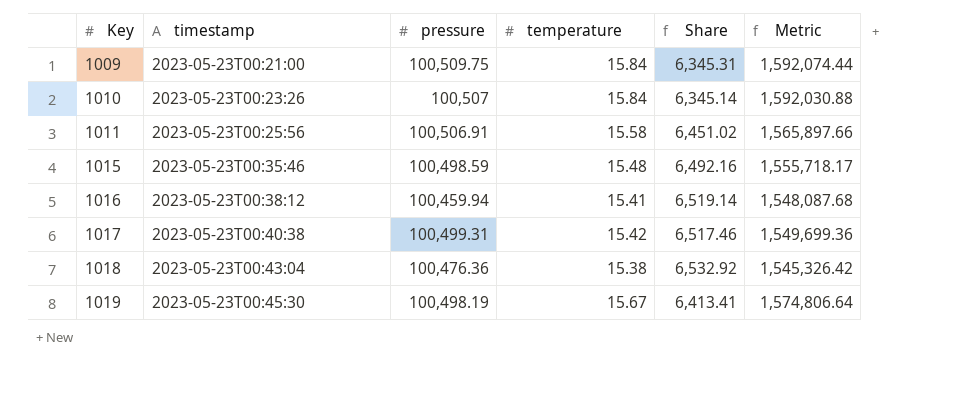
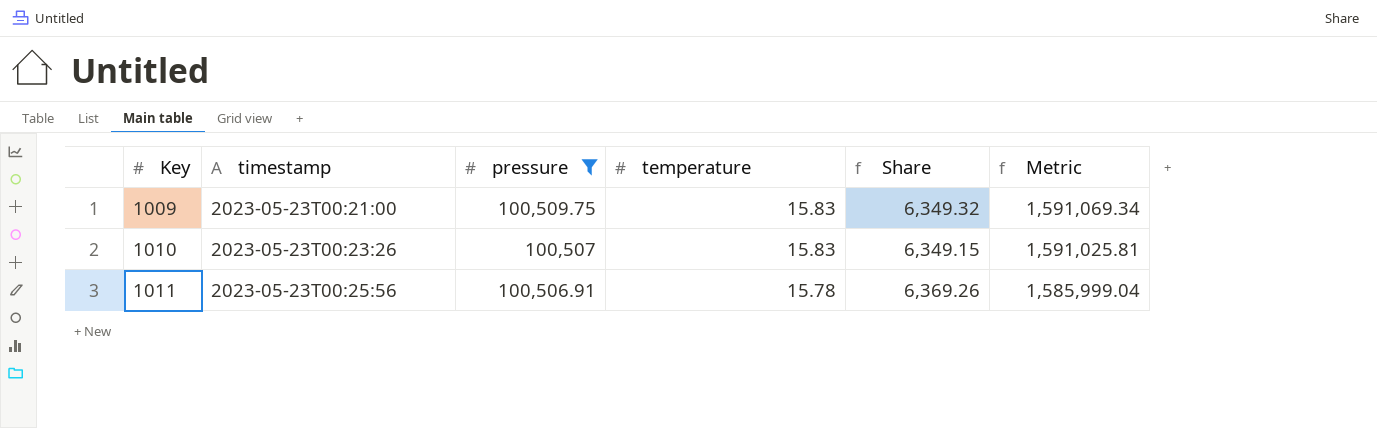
filter: none -> pressure >= 100,506.91
1009 | temperature: 15.84 -> 15.83
1009 | Share: 6,345.31 -> 6,349.32
1009 | Metric: 1,592,074.44 -> 1,591,069.34
1010 | temperature: 15.84 -> 15.83
1010 | Share: 6,345.14 -> 6,349.15
1010 | Metric: 1,592,030.88 -> 1,591,025.81
1011 | temperature: 15.58 -> 15.78
1011 | Share: 6,451.02 -> 6,369.26
1011 | Metric: 1,565,897.66 -> 1,585,999.04

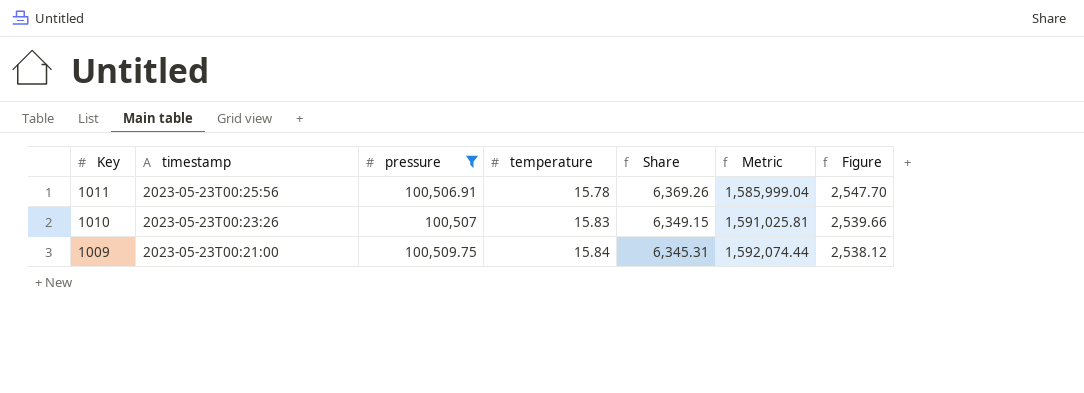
row order: Key ascending -> Key descending
column Figure | formula: none -> [Share] * 0.4
1009 | temperature: 15.83 -> 15.84
1009 | Share: 6,349.32 -> 6,345.31
1009 | Metric: 1,591,069.34 -> 1,592,074.44

